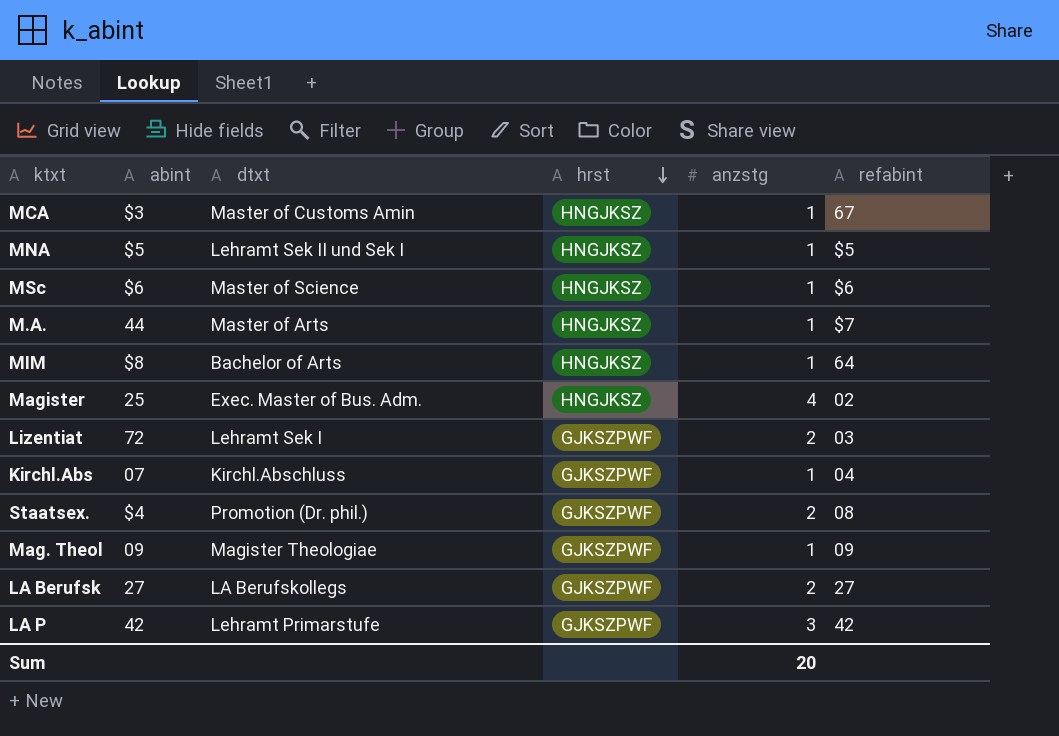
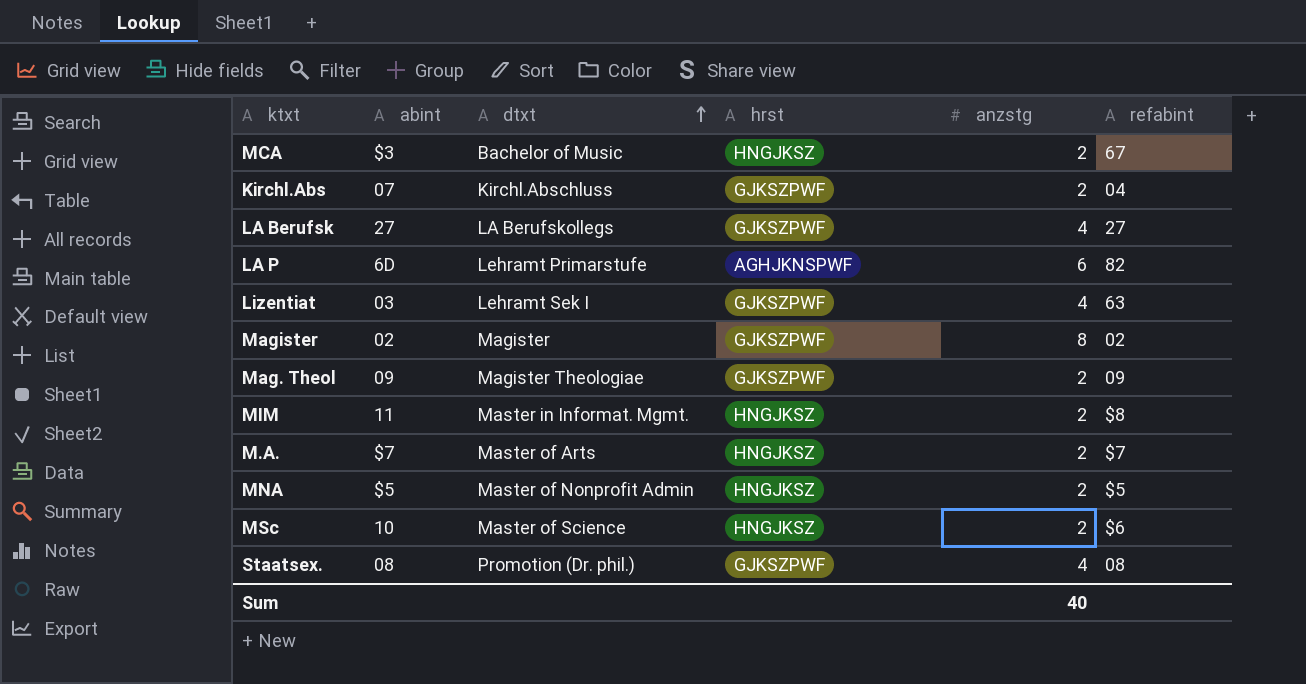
row order: hrst descending -> dtxt ascending
MCA | dtxt: Master of Customs Amin -> Bachelor of Music
MCA | anzstg: 1 -> 2
Kirchl.Abs | anzstg: 1 -> 2
LA Berufsk | anzstg: 2 -> 4
LA P | abint: 42 -> 6D
LA P | hrst: GJKSZPWF -> AGHJKNSPWF
LA P | anzstg: 3 -> 6
LA P | refabint: 42 -> 82
Lizentiat | abint: 72 -> 03
Lizentiat | anzstg: 2 -> 4
Lizentiat | refabint: 03 -> 63
Magister | abint: 25 -> 02
Magister | dtxt: Exec. Master of Bus. Adm. -> Magister
Magister | hrst: HNGJKSZ -> GJKSZPWF
Magister | anzstg: 4 -> 8
Mag. Theol | anzstg: 1 -> 2
MIM | abint: $8 -> 11
MIM | dtxt: Bachelor of Arts -> Master in Informat. Mgmt.
MIM | anzstg: 1 -> 2
MIM | refabint: 64 -> $8
M.A. | abint: 44 -> $7
M.A. | anzstg: 1 -> 2
MNA | dtxt: Lehramt Sek II und Sek I -> Master of Nonprofit Admin
MNA | anzstg: 1 -> 2
MSc | abint: $6 -> 10
MSc | anzstg: 1 -> 2
Staatsex. | abint: $4 -> 08
Staatsex. | anzstg: 2 -> 4
Sum | anzstg: 20 -> 40

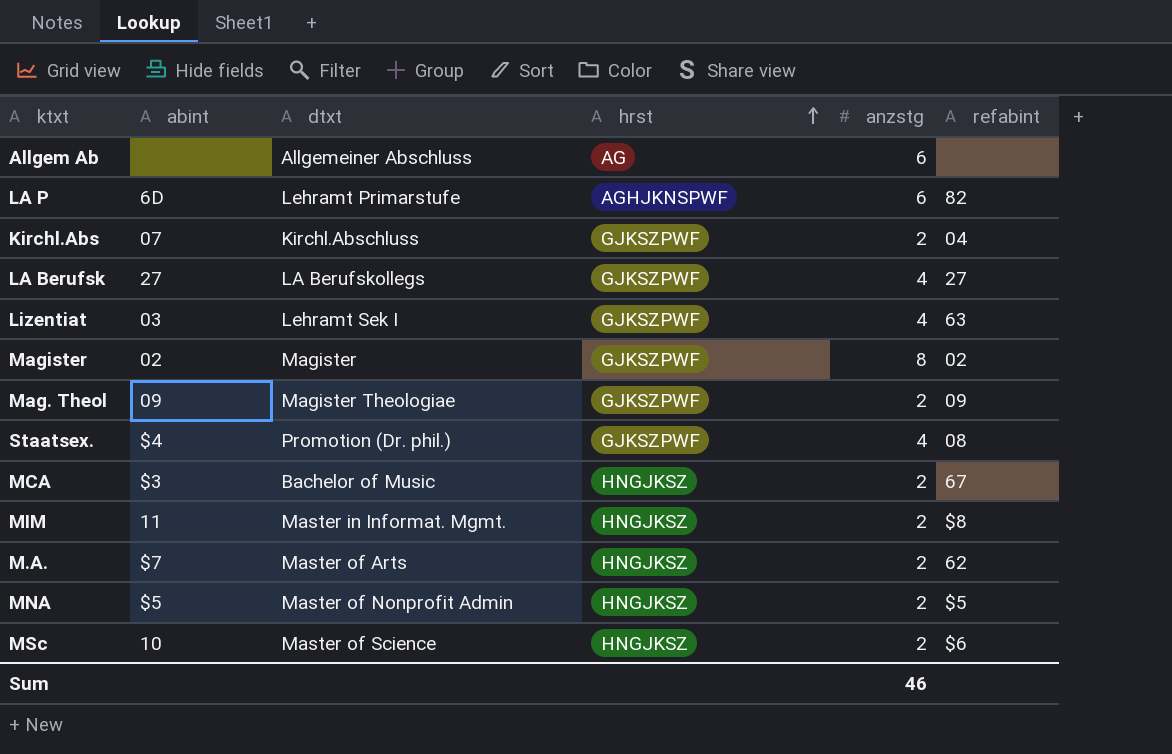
row order: dtxt ascending -> hrst ascending
row Allgem Ab: none -> none | Allgemeiner Abschluss | AG | 6 | none
Staatsex. | abint: 08 -> $4
M.A. | refabint: $7 -> 62
Sum | anzstg: 40 -> 46

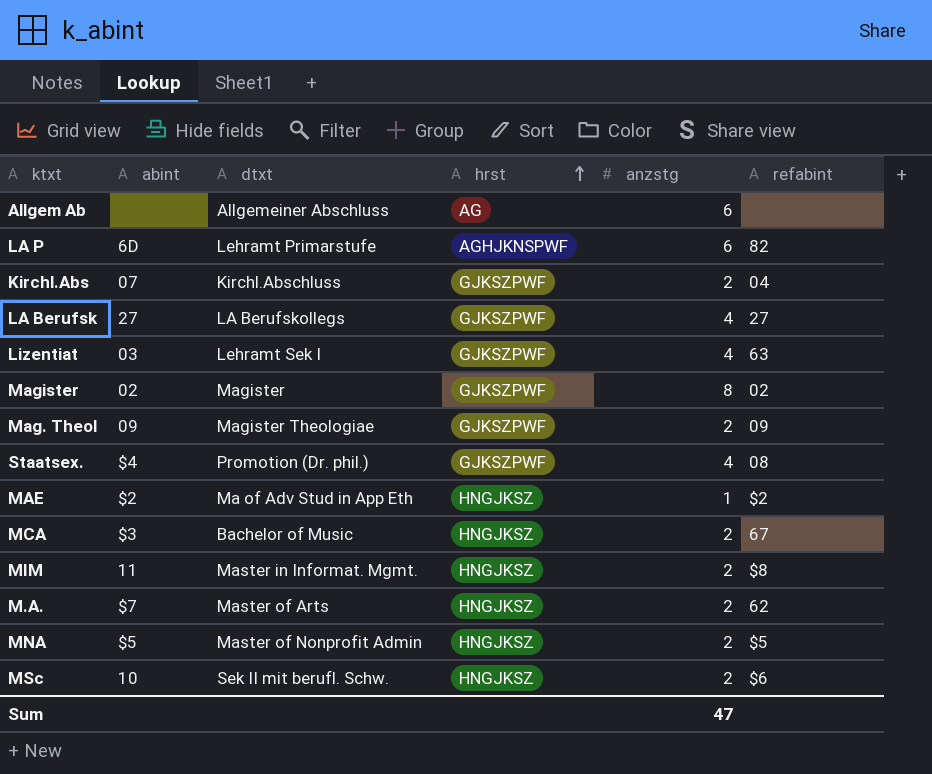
row MAE: none -> $2 | Ma of Adv Stud in App Eth | HNGJKSZ | 1 | $2
MSc | dtxt: Master of Science -> Sek II mit berufl. Schw.
Sum | anzstg: 46 -> 47

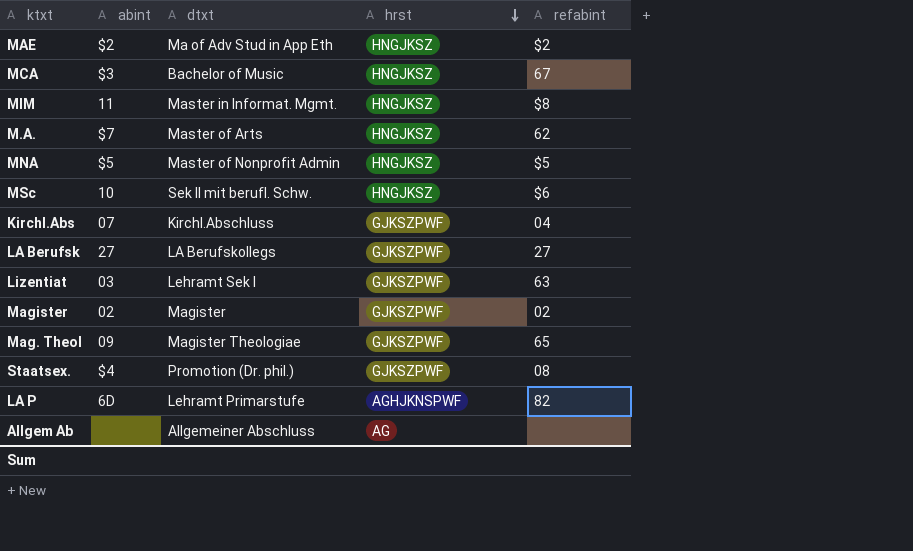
row order: hrst ascending -> hrst descending
column anzstg | position: 5 -> none
Mag. Theol | refabint: 09 -> 65

